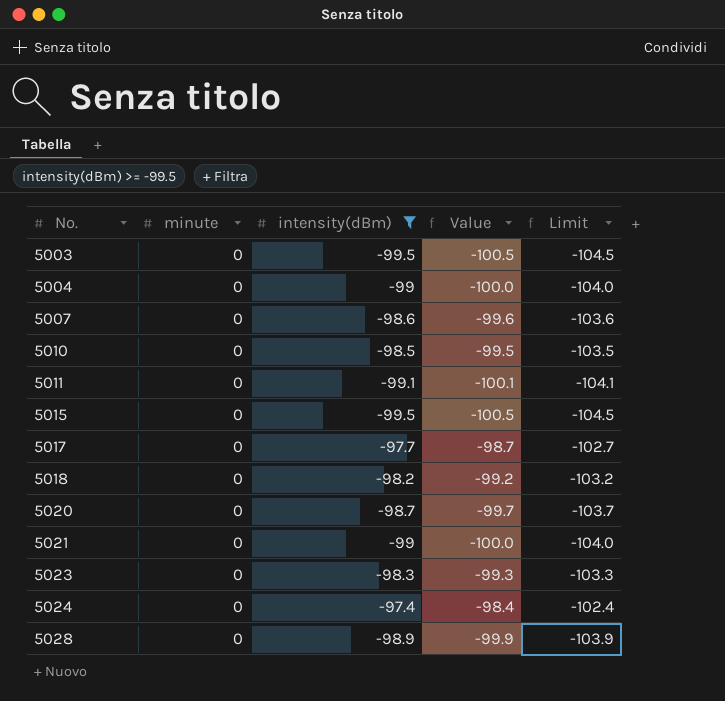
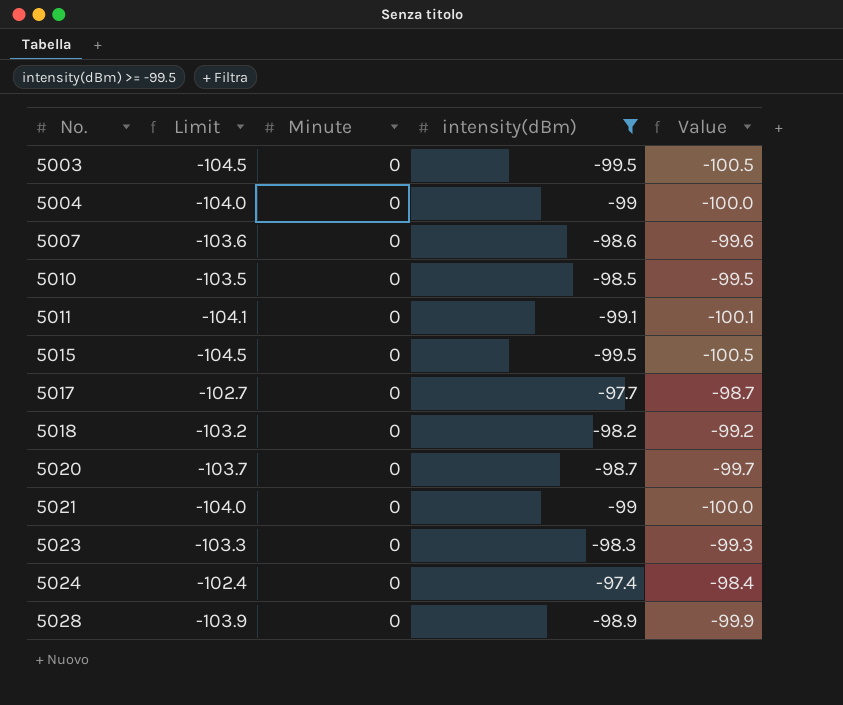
column Limit | position: 5 -> 2
column name: minute -> Minute

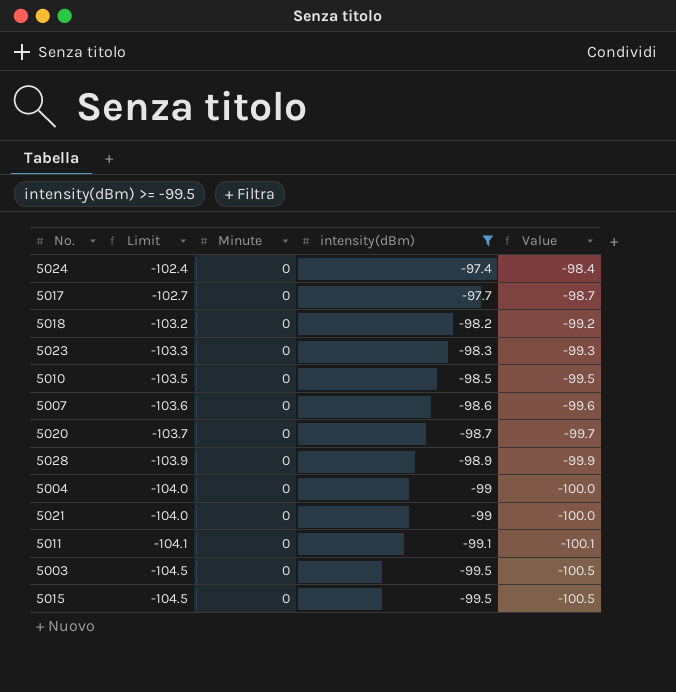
row order: No. ascending -> Limit descending

